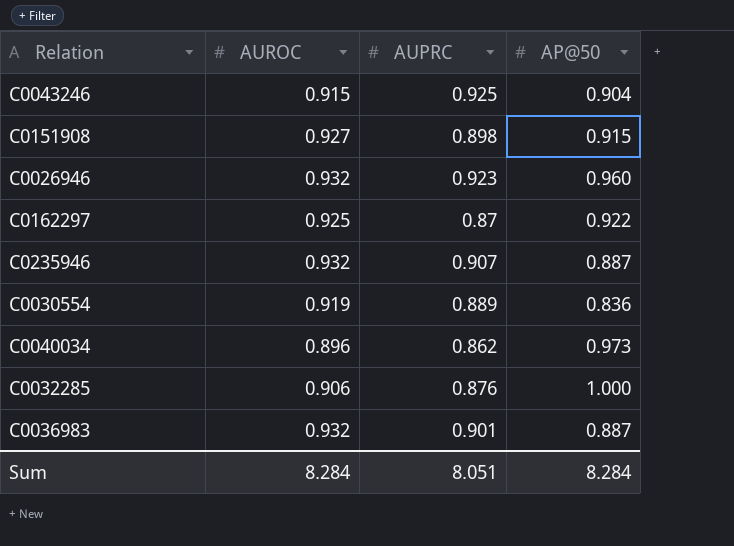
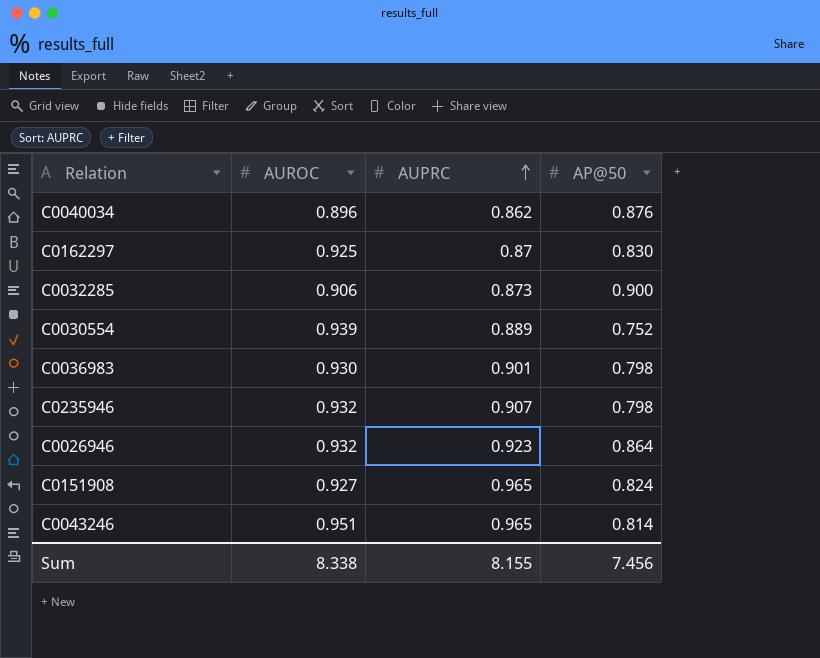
row order: none -> AUPRC ascending
C0040034 | AP@50: 0.973 -> 0.876
C0162297 | AP@50: 0.922 -> 0.830
C0032285 | AUPRC: 0.876 -> 0.873
C0032285 | AP@50: 1.000 -> 0.900
C0030554 | AUROC: 0.919 -> 0.939
C0030554 | AP@50: 0.836 -> 0.752
C0036983 | AUROC: 0.932 -> 0.930
C0036983 | AP@50: 0.887 -> 0.798
C0235946 | AP@50: 0.887 -> 0.798
C0026946 | AP@50: 0.960 -> 0.864
C0151908 | AUPRC: 0.898 -> 0.965
C0151908 | AP@50: 0.915 -> 0.824
C0043246 | AUROC: 0.915 -> 0.951
C0043246 | AUPRC: 0.925 -> 0.965
C0043246 | AP@50: 0.904 -> 0.814
Sum | AUROC: 8.284 -> 8.338
Sum | AUPRC: 8.051 -> 8.155
Sum | AP@50: 8.284 -> 7.456

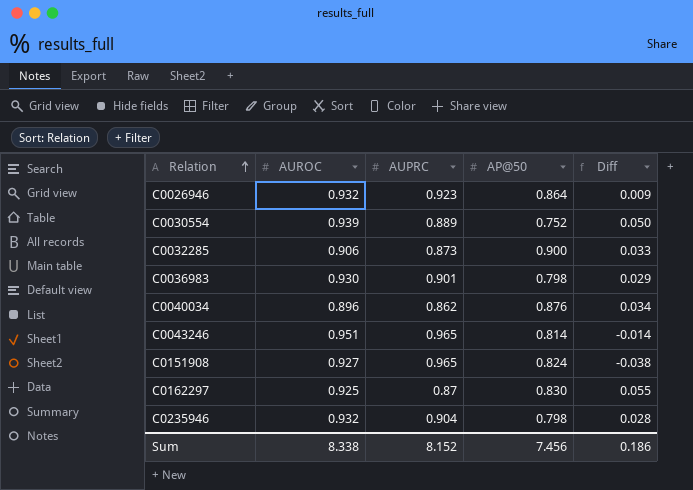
row order: AUPRC ascending -> Relation ascending
column Diff | formula: none -> [AUROC] - [AUPRC]
C0235946 | AUPRC: 0.907 -> 0.904
Sum | AUPRC: 8.155 -> 8.152

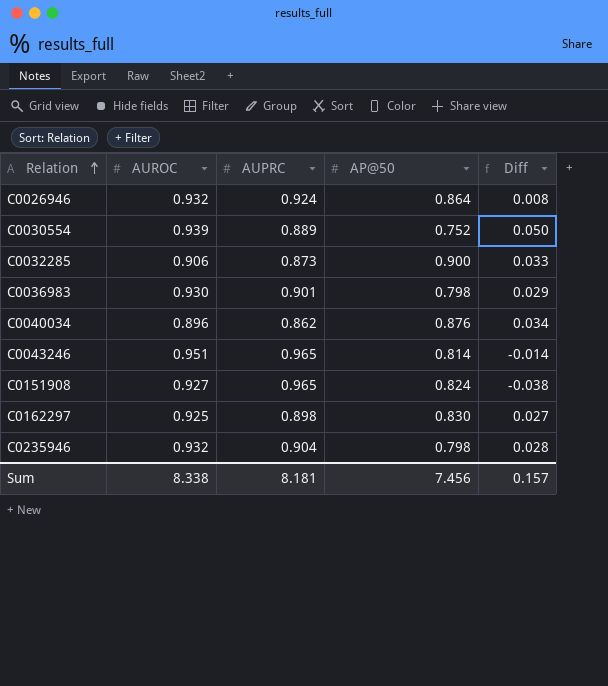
C0026946 | AUPRC: 0.923 -> 0.924
C0026946 | Diff: 0.009 -> 0.008
C0162297 | AUPRC: 0.87 -> 0.898
C0162297 | Diff: 0.055 -> 0.027
Sum | AUPRC: 8.152 -> 8.181
Sum | Diff: 0.186 -> 0.157

